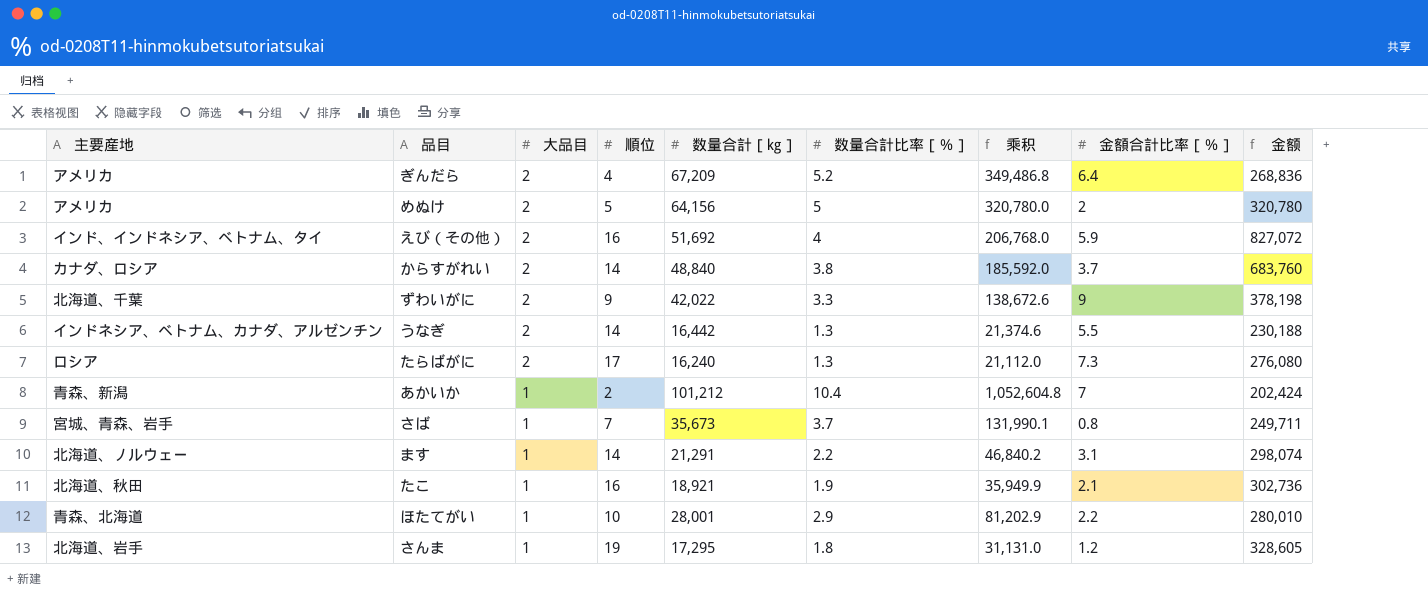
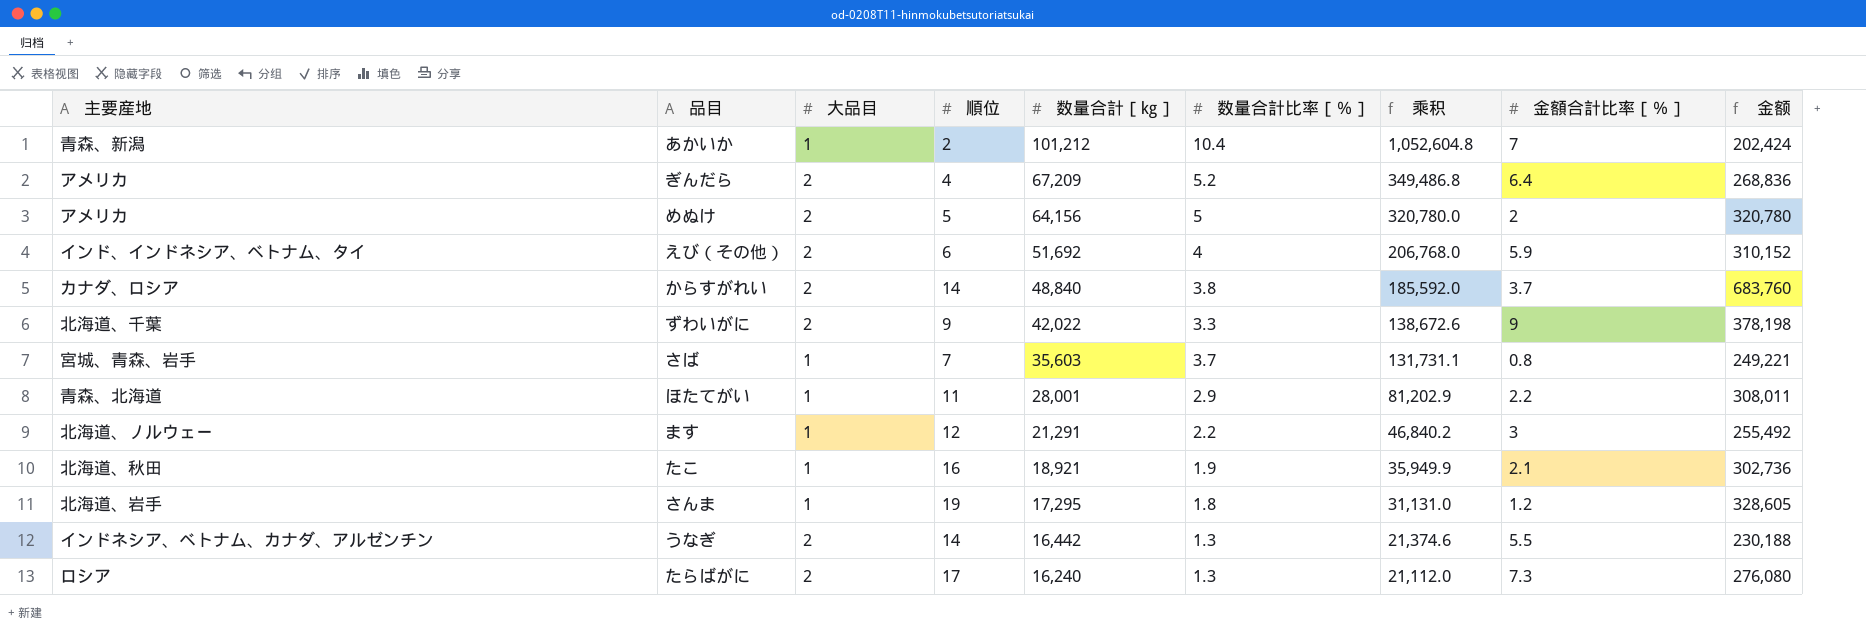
row order: 大品目 descending -> 数量合計［㎏］ descending
えび（その他） | 順位: 16 -> 6
えび（その他） | 金额: 827,072 -> 310,152
さば | 数量合計［㎏］: 35,673 -> 35,603
さば | 乘积: 131,990.1 -> 131,731.1
さば | 金额: 249,711 -> 249,221
ほたてがい | 順位: 10 -> 11
ほたてがい | 金额: 280,010 -> 308,011
ます | 順位: 14 -> 12
ます | 金額合計比率［％］: 3.1 -> 3
ます | 金额: 298,074 -> 255,492

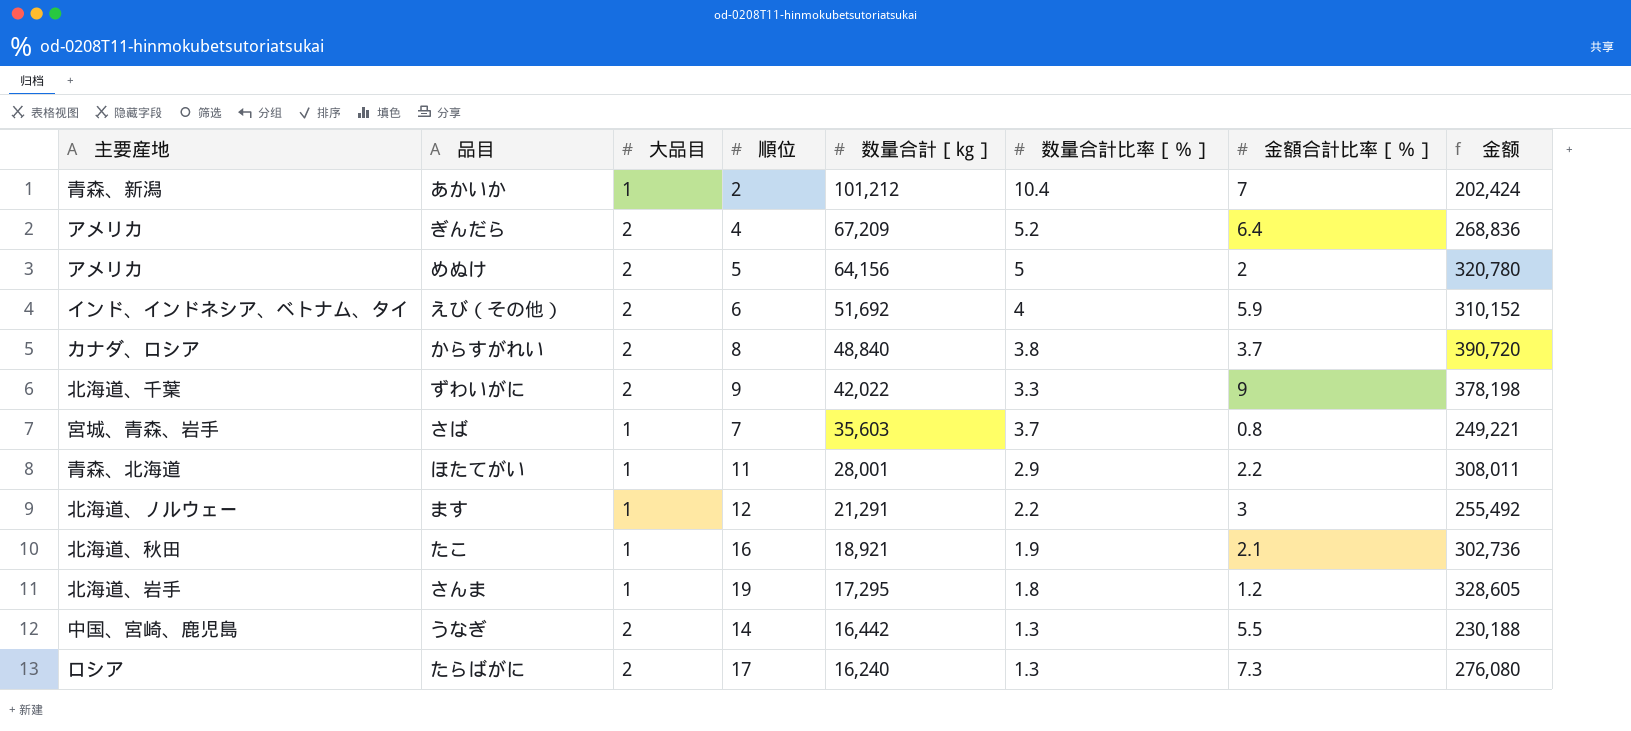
column 乘积 | formula: [数量合計［㎏］] * [数量合計比率［％］] -> none
からすがれい | 順位: 14 -> 8
からすがれい | 金额: 683,760 -> 390,720
うなぎ | 主要産地: インドネシア、ベトナム、カナダ、アルゼンチン -> 中国、宮崎、鹿児島

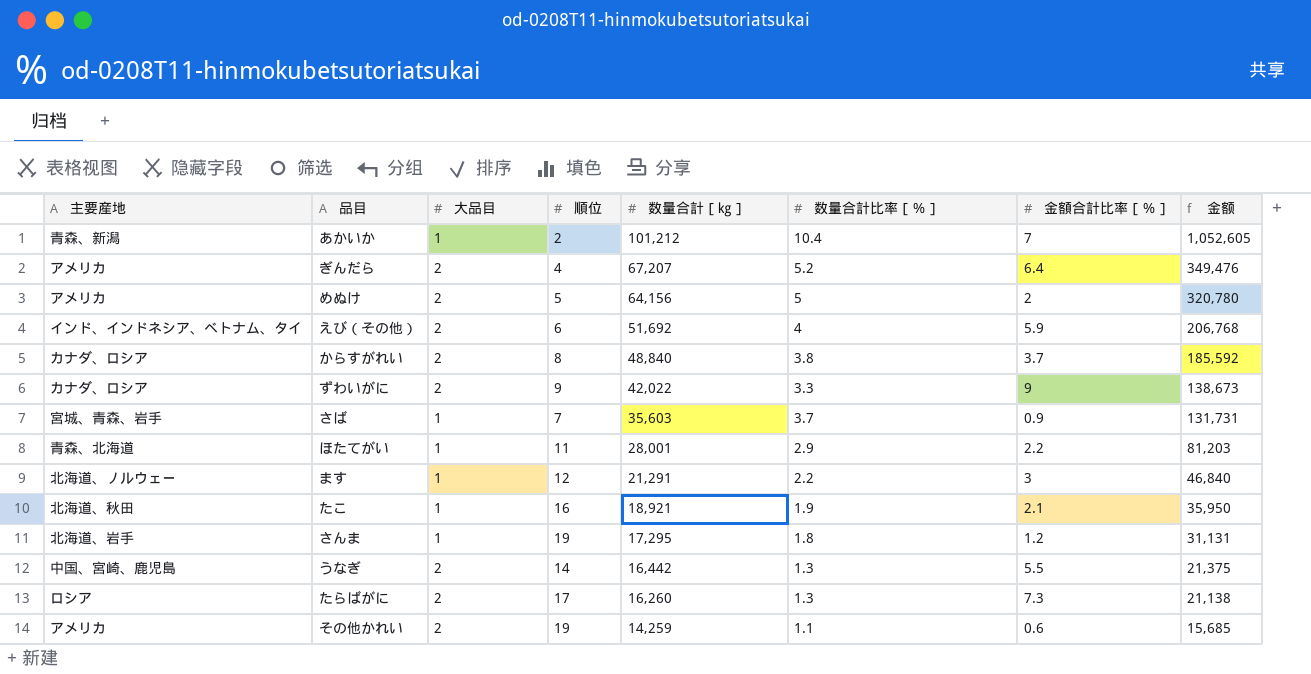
column 金额 | formula: [順位] * [数量合計［㎏］] -> [数量合計［㎏］] * [数量合計比率［％］]
ぎんだら | 数量合計［㎏］: 67,209 -> 67,207
ずわいがに | 主要産地: 北海道、千葉 -> カナダ、ロシア
さば | 金額合計比率［％］: 0.8 -> 0.9
たらばがに | 数量合計［㎏］: 16,240 -> 16,260
row その他かれい: none -> アメリカ | 2 | 19 | 14,259 | 1.1 | 0.6 | 15,685

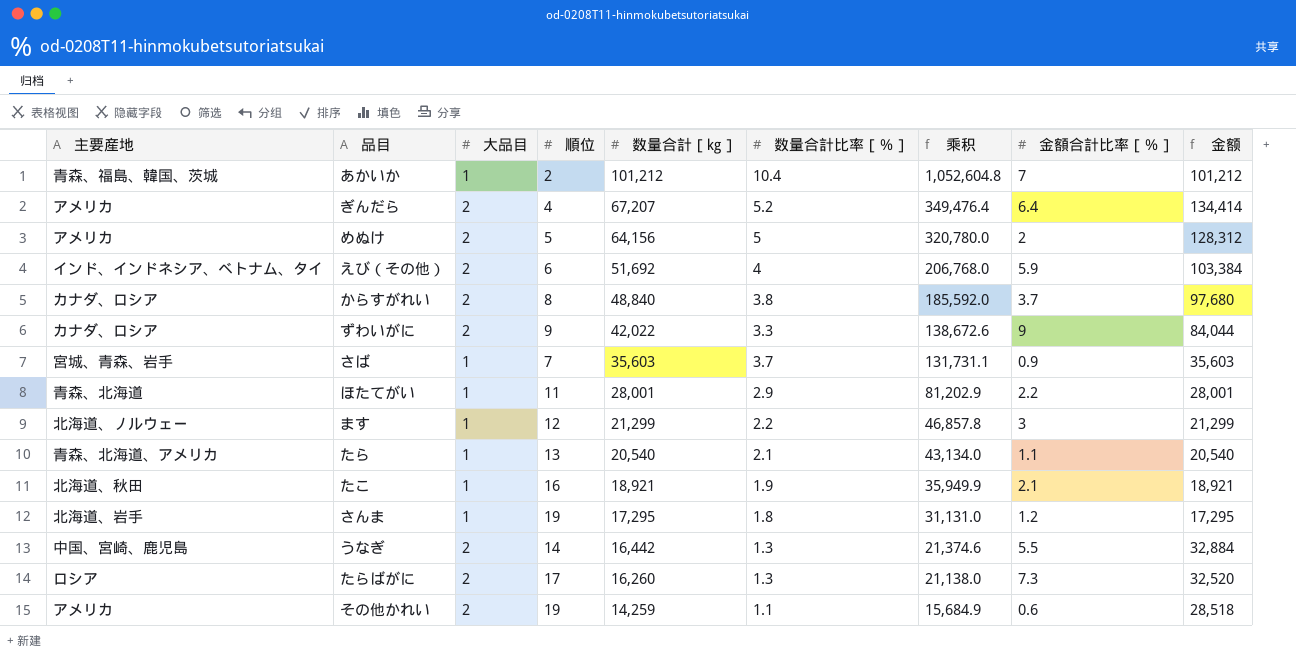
column 乘积 | formula: none -> [数量合計［㎏］] * [数量合計比率［％］]
column 金额 | formula: [数量合計［㎏］] * [数量合計比率［％］] -> [大品目] * [数量合計［㎏］]
あかいか | 主要産地: 青森、新潟 -> 青森、福島、韓国、茨城
ます | 数量合計［㎏］: 21,291 -> 21,299
row たら: none -> 青森、北海道、アメリカ | 1 | 13 | 20,540 | 2.1 | 43,134.0 | 1.1 | 20,540

